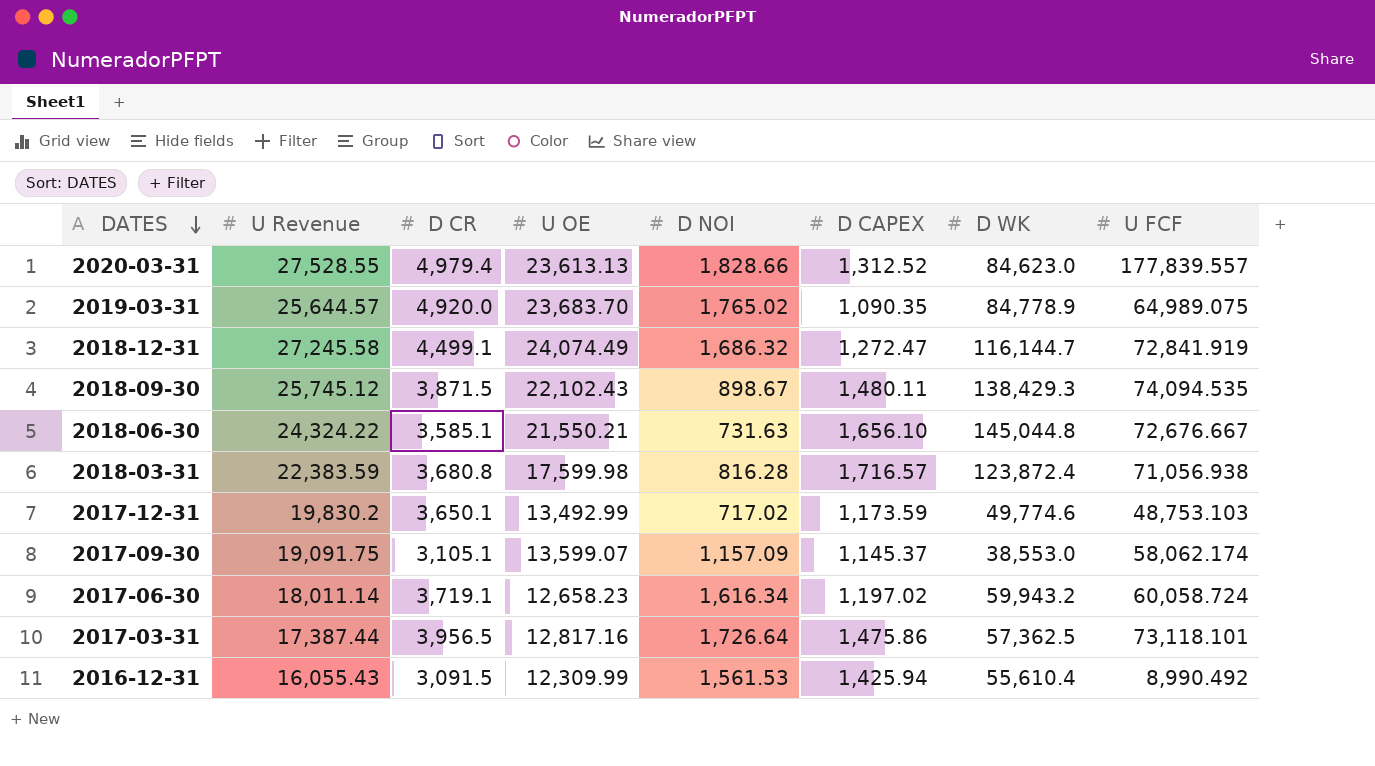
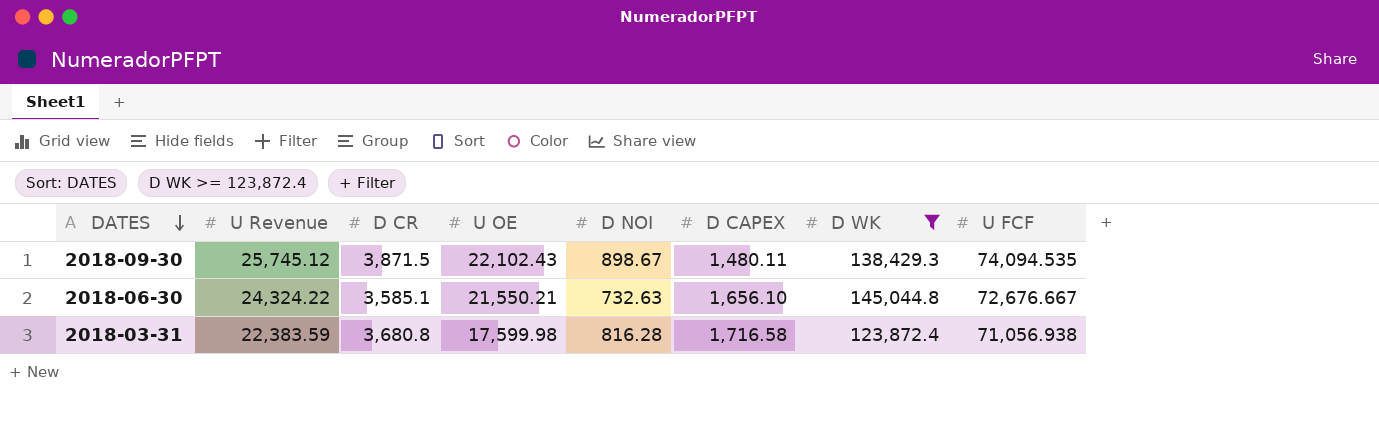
filter: none -> D WK >= 123,872.4
2018-06-30 | D NOI: 731.63 -> 732.63
2018-03-31 | D CAPEX: 1,716.57 -> 1,716.58

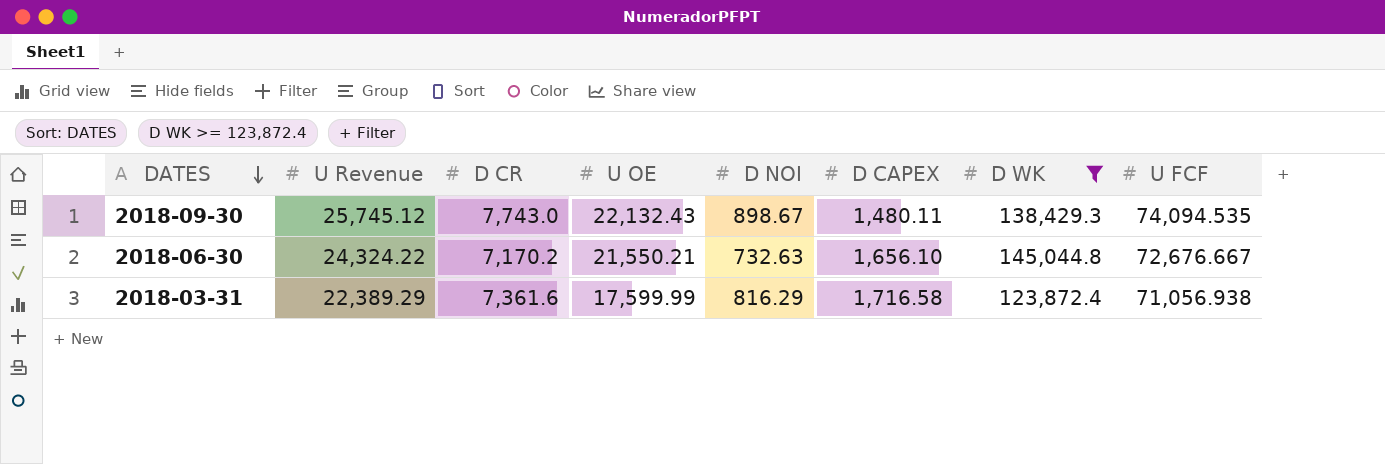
2018-09-30 | D CR: 3,871.5 -> 7,743.0
2018-09-30 | U OE: 22,102.43 -> 22,132.43
2018-06-30 | D CR: 3,585.1 -> 7,170.2
2018-03-31 | U Revenue: 22,383.59 -> 22,389.29
2018-03-31 | D CR: 3,680.8 -> 7,361.6
2018-03-31 | U OE: 17,599.98 -> 17,599.99
2018-03-31 | D NOI: 816.28 -> 816.29

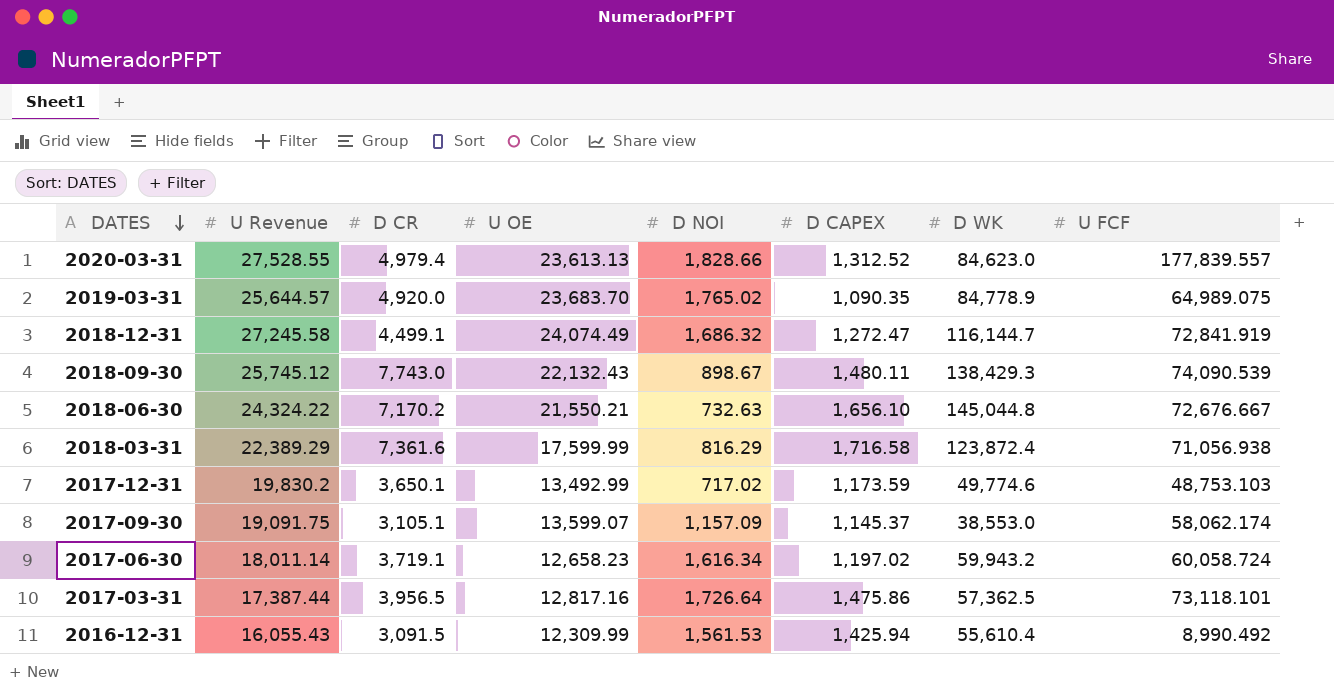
filter: D WK >= 123,872.4 -> none
2018-09-30 | U FCF: 74,094.535 -> 74,090.539

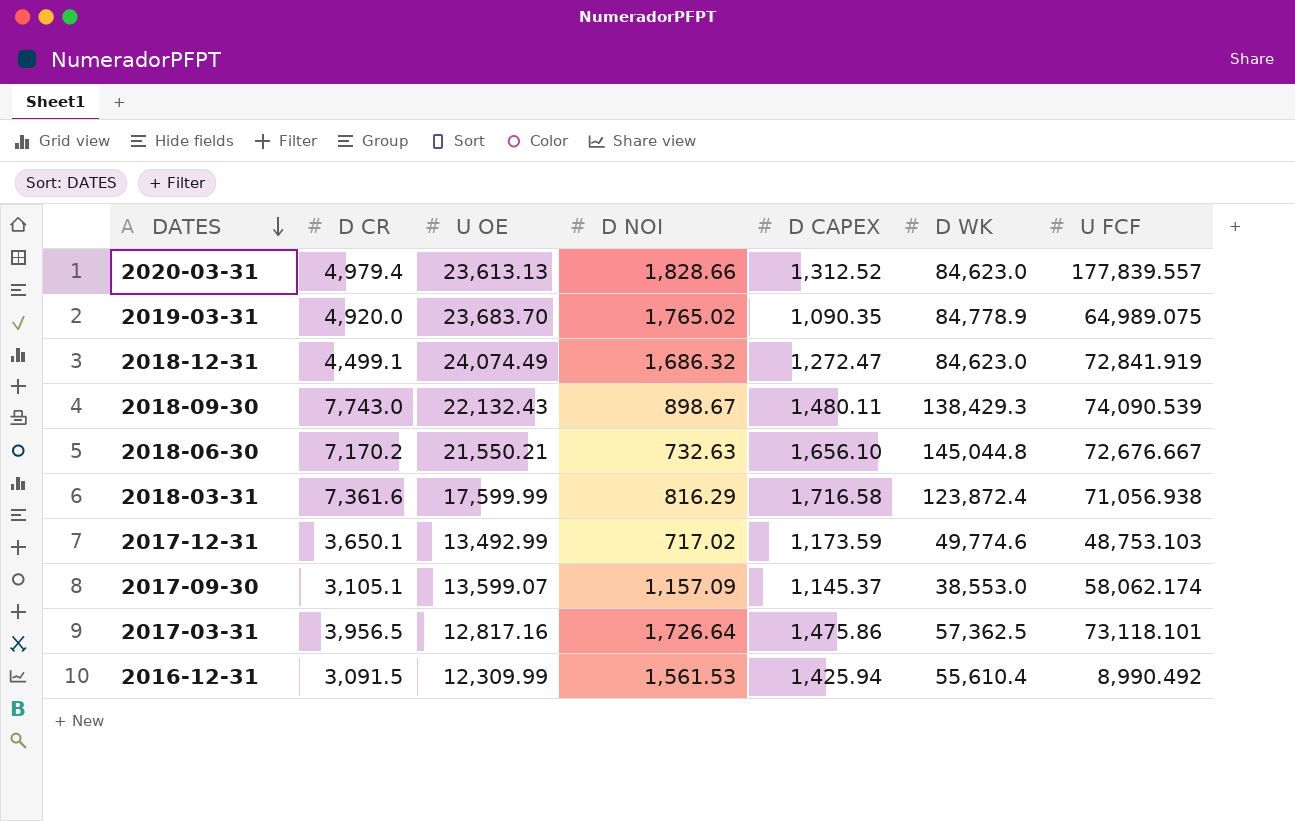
column U Revenue | position: 2 -> none
row 2017-06-30: 18,011.14 | 3,719.1 | 12,658.23 | 1,616.34 | 1,197.02 | 59,943.2 | 60,058.724 -> none
2018-12-31 | D WK: 116,144.7 -> 84,623.0

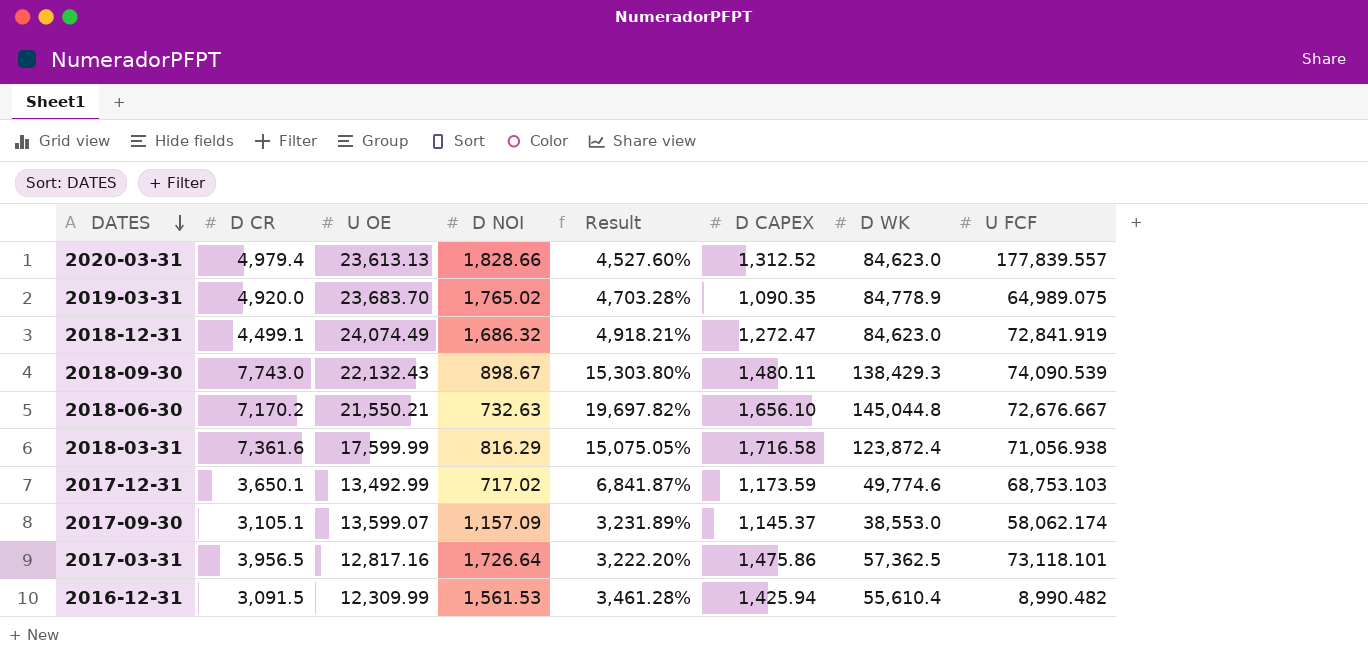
column Result | formula: none -> ([D WK] - [D NOI]) / [D NOI]
2017-12-31 | U FCF: 48,753.103 -> 68,753.103
2016-12-31 | U FCF: 8,990.492 -> 8,990.482

